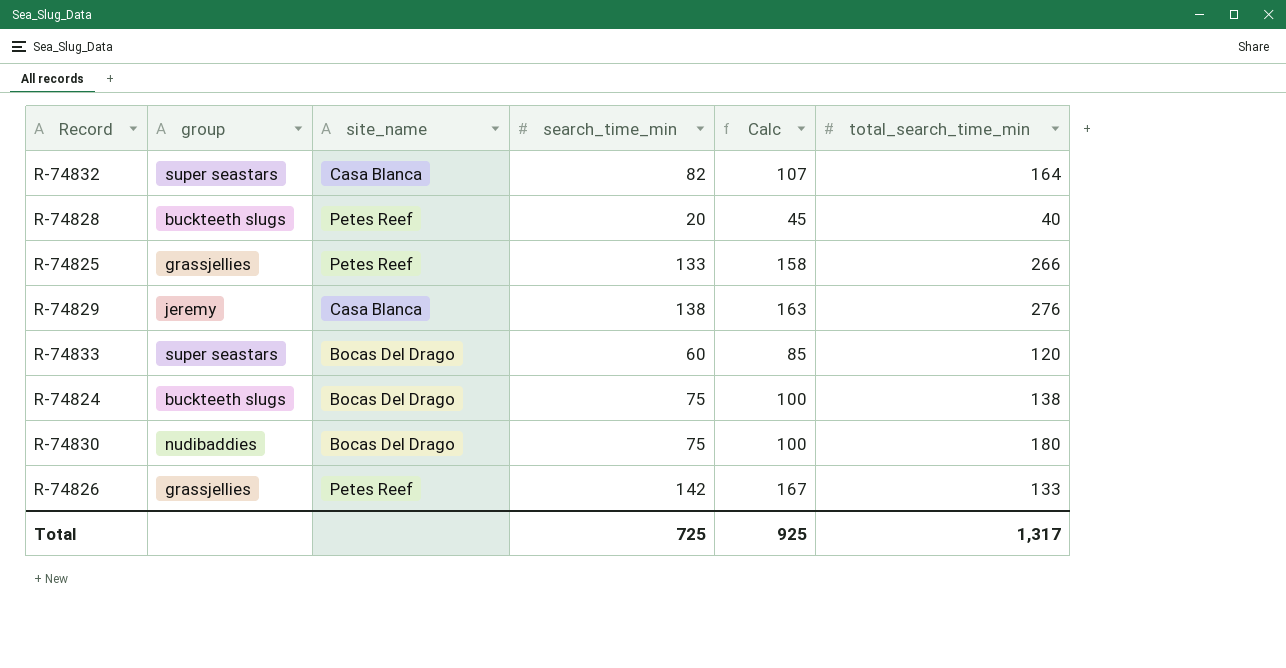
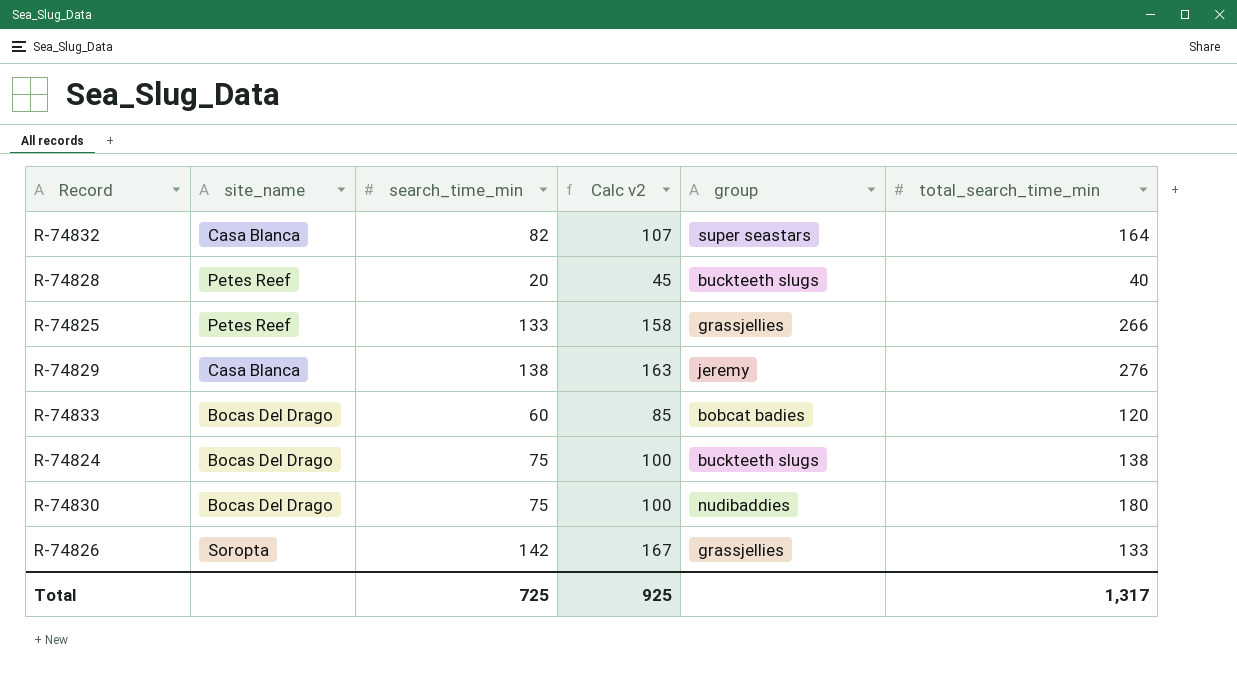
column name: Calc -> Calc v2
column group | position: 2 -> 5
R-74833 | group: super seastars -> bobcat badies
R-74826 | site_name: Petes Reef -> Soropta

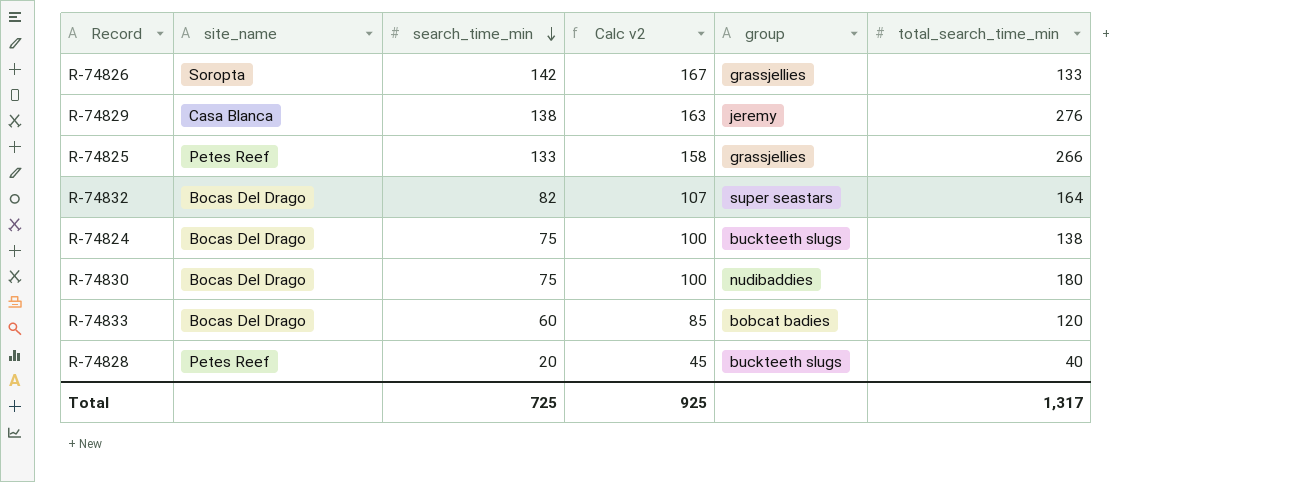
row order: none -> search_time_min descending
R-74832 | site_name: Casa Blanca -> Bocas Del Drago

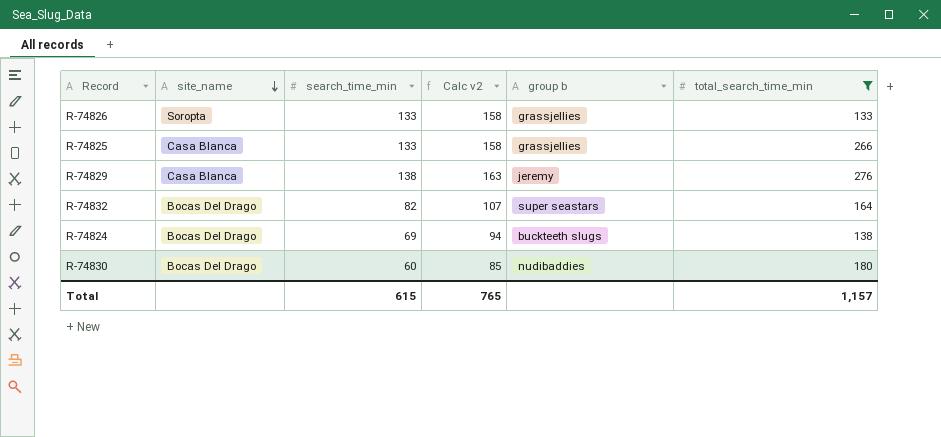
filter: none -> total_search_time_min >= 133
row order: search_time_min descending -> site_name descending
column name: group -> group b
R-74826 | search_time_min: 142 -> 133
R-74826 | Calc v2: 167 -> 158
R-74825 | site_name: Petes Reef -> Casa Blanca
R-74824 | search_time_min: 75 -> 69
R-74824 | Calc v2: 100 -> 94
R-74830 | search_time_min: 75 -> 60
R-74830 | Calc v2: 100 -> 85
Total | search_time_min: 725 -> 615
Total | Calc v2: 925 -> 765
Total | total_search_time_min: 1,317 -> 1,157

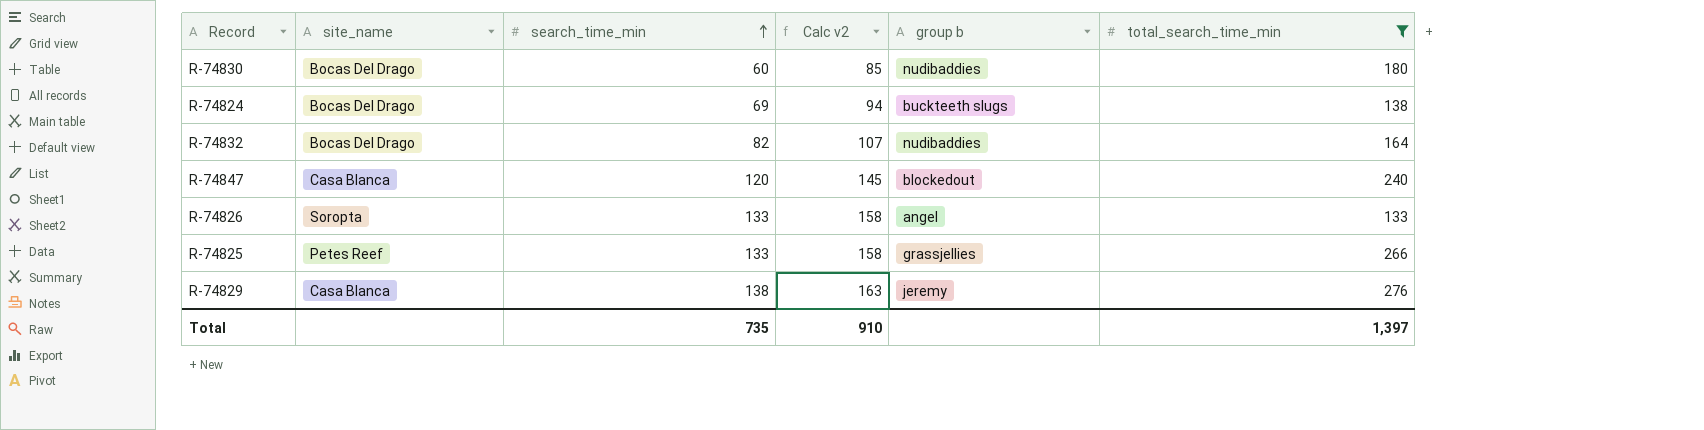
row order: site_name descending -> search_time_min ascending
R-74832 | group b: super seastars -> nudibaddies
row R-74847: none -> Casa Blanca | 120 | 145 | blockedout | 240
R-74826 | group b: grassjellies -> angel
R-74825 | site_name: Casa Blanca -> Petes Reef
Total | search_time_min: 615 -> 735
Total | Calc v2: 765 -> 910
Total | total_search_time_min: 1,157 -> 1,397

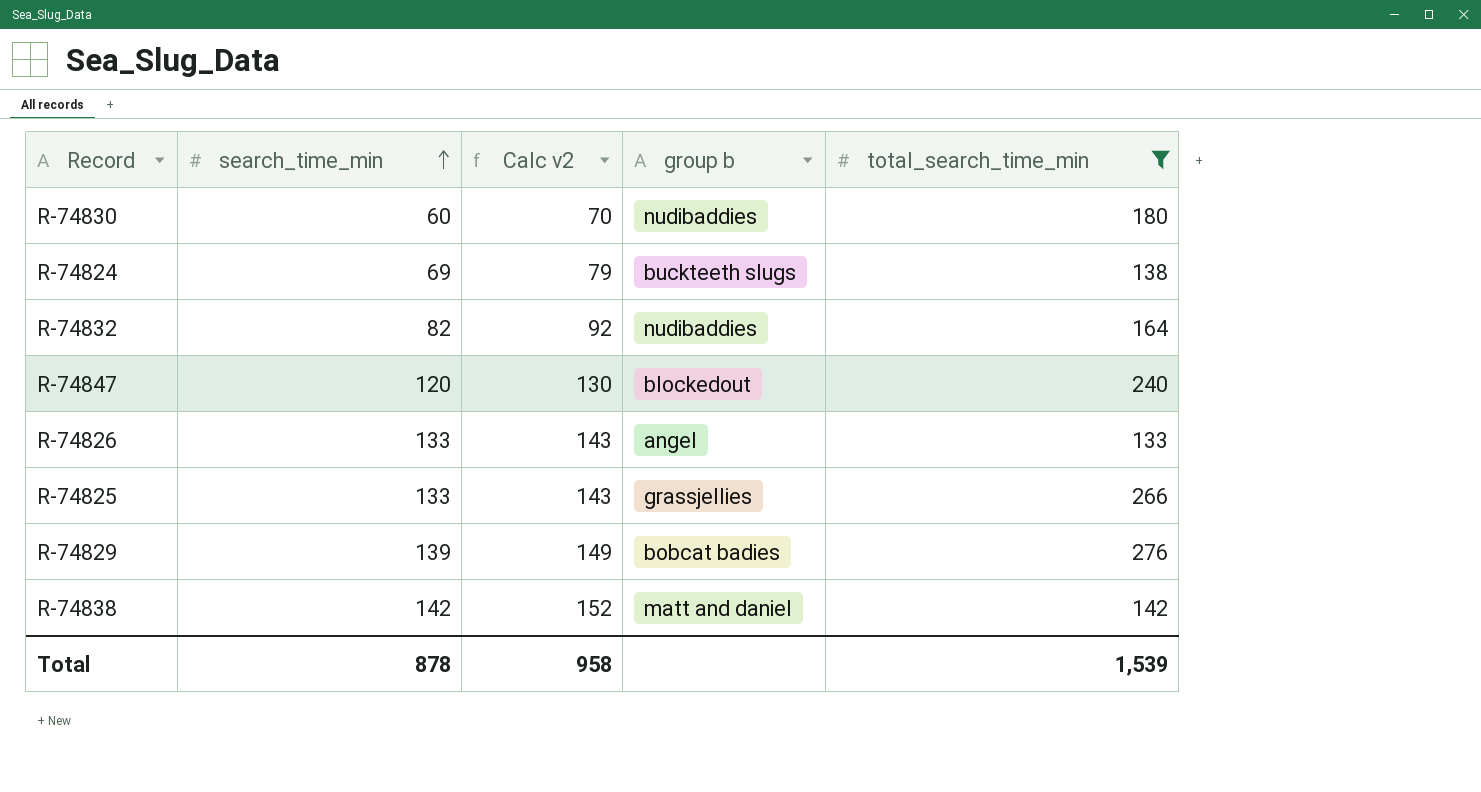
column site_name | position: 2 -> none
column Calc v2 | formula: [search_time_min] + 25 -> [search_time_min] + 10
R-74829 | search_time_min: 138 -> 139
R-74829 | group b: jeremy -> bobcat badies
row R-74838: none -> 142 | 152 | matt and daniel | 142
Total | search_time_min: 735 -> 878
Total | Calc v2: 910 -> 958
Total | total_search_time_min: 1,397 -> 1,539

